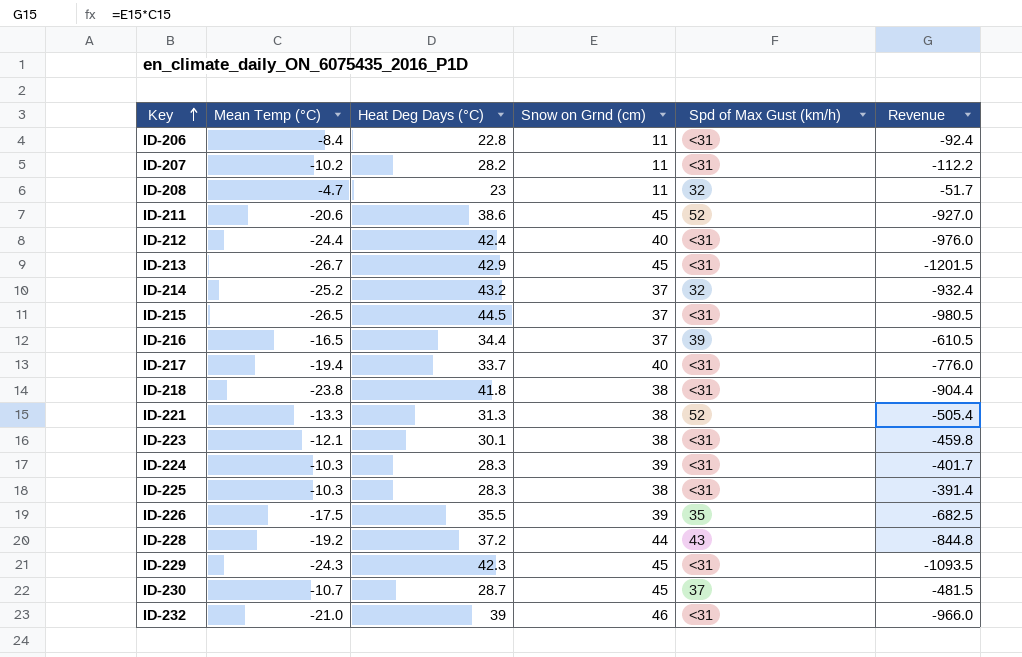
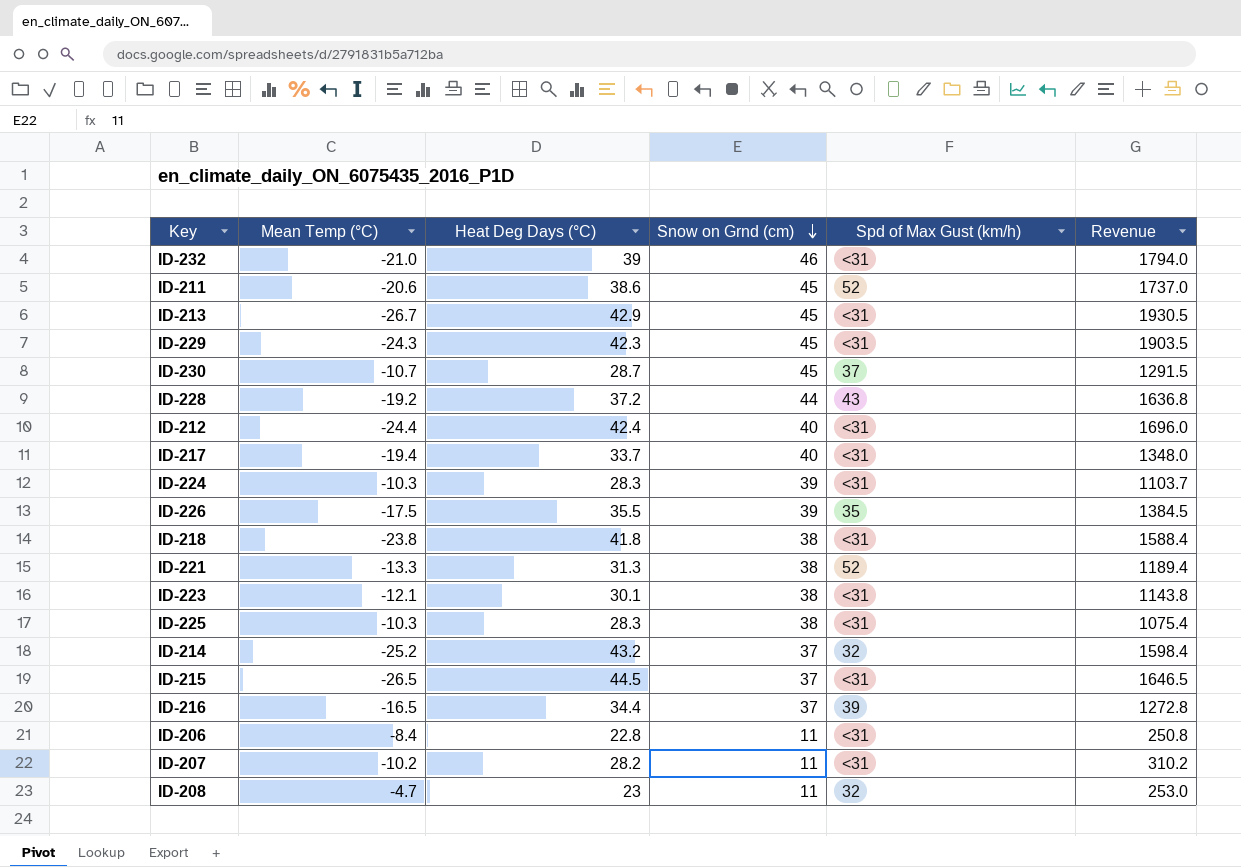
row order: Key ascending -> Snow on Grnd (cm) descending
column Revenue | formula: [Mean Temp (°C)] * [Snow on Grnd (cm)] -> [Heat Deg Days (°C)] * [Snow on Grnd (cm)]

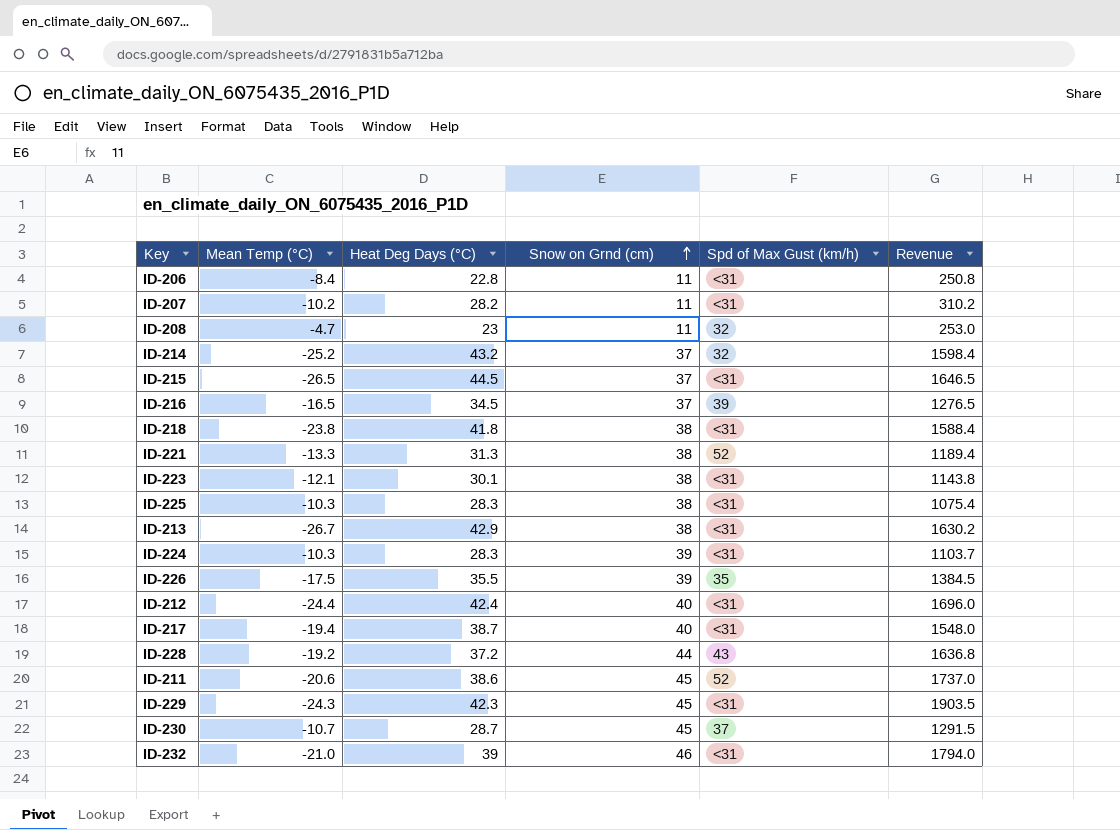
row order: Snow on Grnd (cm) descending -> Snow on Grnd (cm) ascending
ID-216 | Heat Deg Days (°C): 34.4 -> 34.5
ID-216 | Revenue: 1272.8 -> 1276.5
ID-213 | Snow on Grnd (cm): 45 -> 38
ID-213 | Revenue: 1930.5 -> 1630.2
ID-217 | Heat Deg Days (°C): 33.7 -> 38.7
ID-217 | Revenue: 1348.0 -> 1548.0

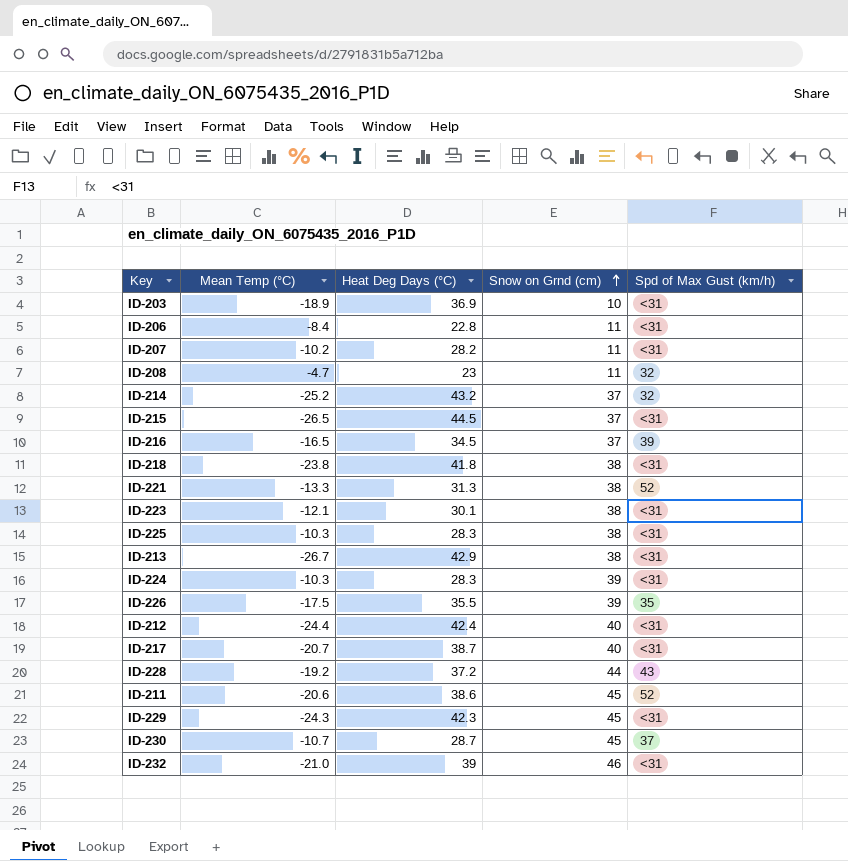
column Revenue | formula: [Heat Deg Days (°C)] * [Snow on Grnd (cm)] -> none
row ID-203: none -> -18.9 | 36.9 | 10 | <31
ID-217 | Mean Temp (°C): -19.4 -> -20.7

